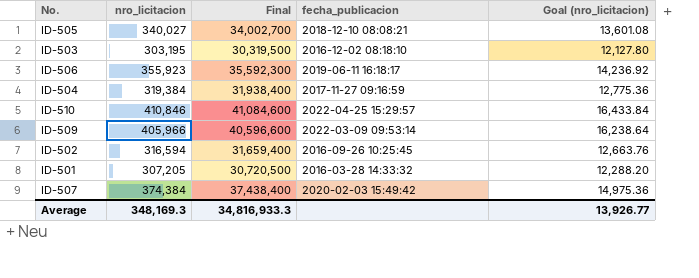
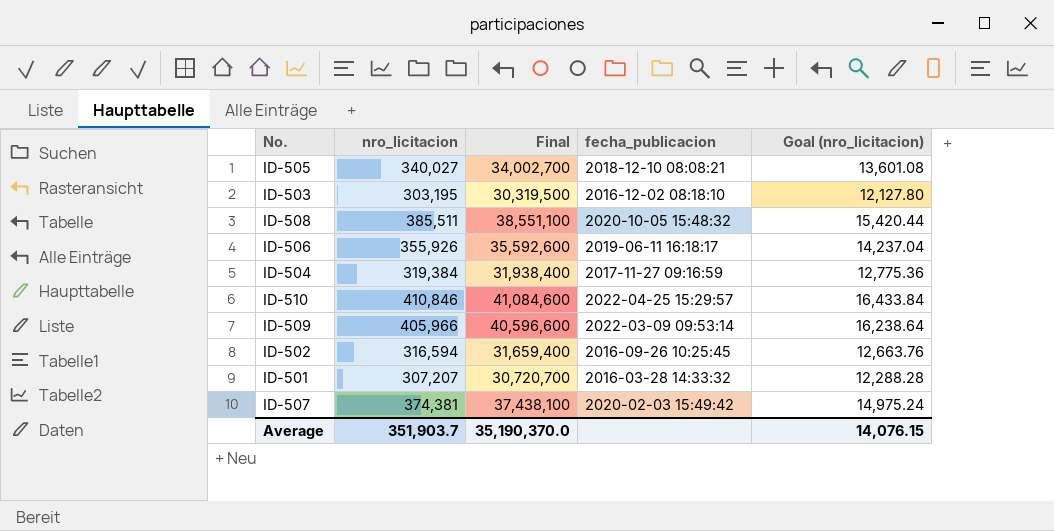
row ID-508: none -> 385,511 | 38,551,100 | 2020-10-05 15:48:32 | 15,420.44
ID-506 | nro_licitacion: 355,923 -> 355,926
ID-506 | Final: 35,592,300 -> 35,592,600
ID-506 | Goal (nro_licitacion): 14,236.92 -> 14,237.04
ID-501 | nro_licitacion: 307,205 -> 307,207
ID-501 | Final: 30,720,500 -> 30,720,700
ID-501 | Goal (nro_licitacion): 12,288.20 -> 12,288.28
ID-507 | nro_licitacion: 374,384 -> 374,381
ID-507 | Final: 37,438,400 -> 37,438,100
ID-507 | Goal (nro_licitacion): 14,975.36 -> 14,975.24
Average | nro_licitacion: 348,169.3 -> 351,903.7
Average | Final: 34,816,933.3 -> 35,190,370.0
Average | Goal (nro_licitacion): 13,926.77 -> 14,076.15

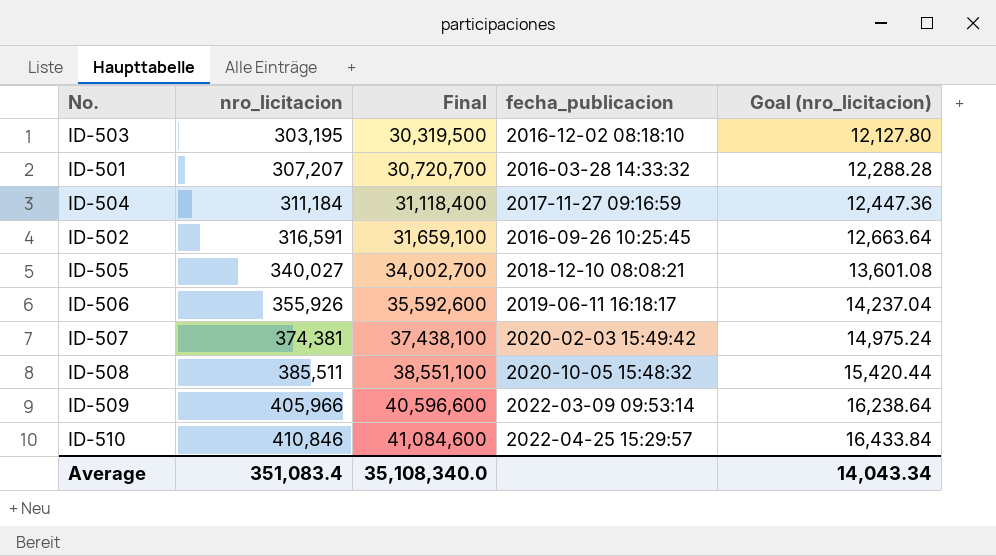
row order: none -> nro_licitacion ascending
ID-504 | nro_licitacion: 319,384 -> 311,184
ID-504 | Final: 31,938,400 -> 31,118,400
ID-504 | Goal (nro_licitacion): 12,775.36 -> 12,447.36
ID-502 | nro_licitacion: 316,594 -> 316,591
ID-502 | Final: 31,659,400 -> 31,659,100
ID-502 | Goal (nro_licitacion): 12,663.76 -> 12,663.64
Average | nro_licitacion: 351,903.7 -> 351,083.4
Average | Final: 35,190,370.0 -> 35,108,340.0
Average | Goal (nro_licitacion): 14,076.15 -> 14,043.34

